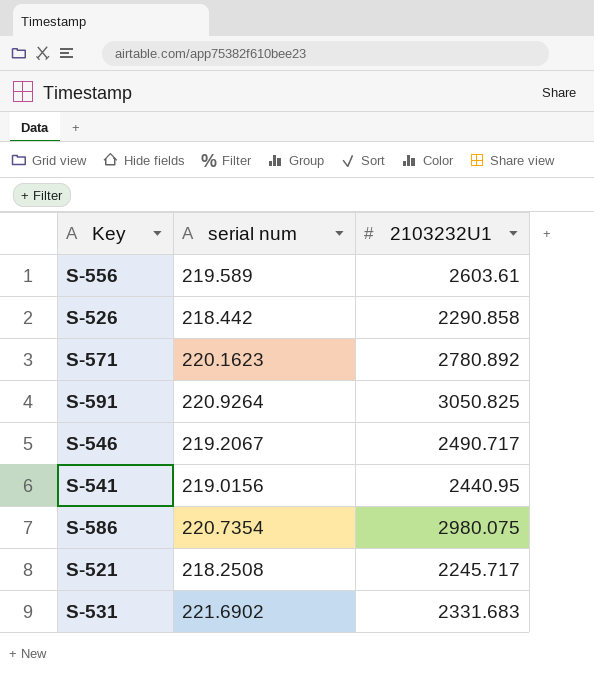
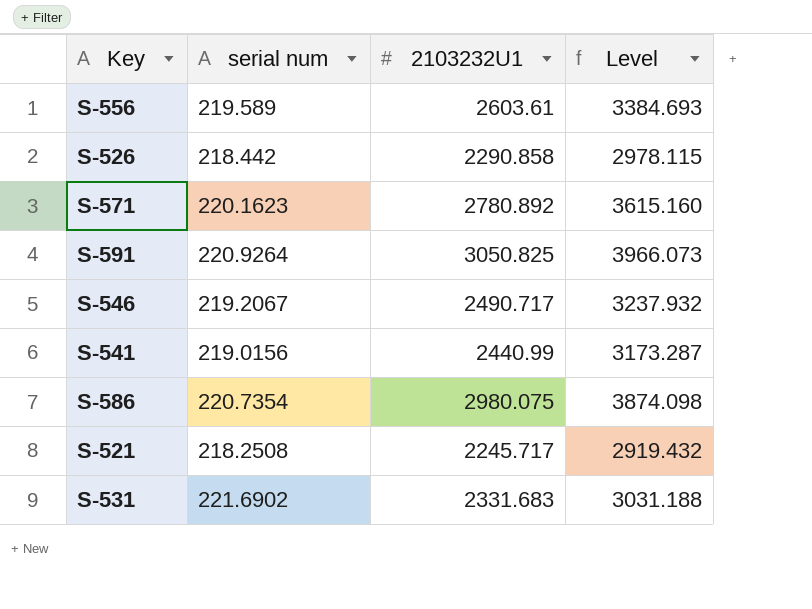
column Level | formula: none -> [2103232U1] * 1.3
S-541 | 2103232U1: 2440.95 -> 2440.99

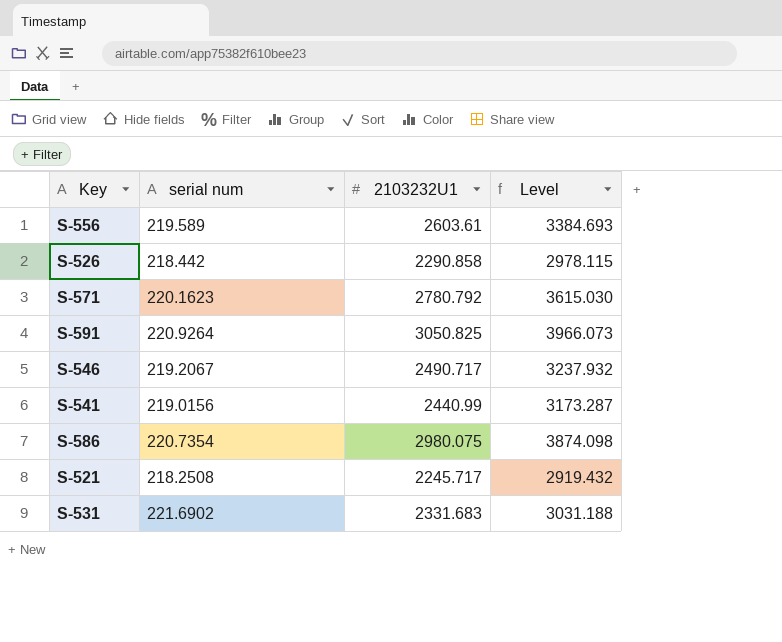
S-571 | 2103232U1: 2780.892 -> 2780.792
S-571 | Level: 3615.160 -> 3615.030

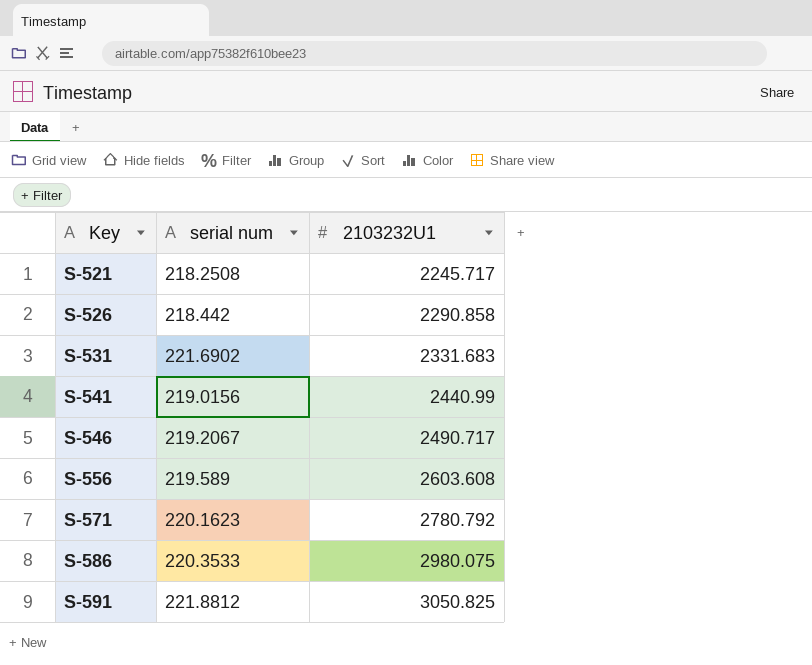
row order: none -> Key ascending
column Level | formula: [2103232U1] * 1.3 -> none
S-556 | 2103232U1: 2603.61 -> 2603.608
S-586 | serial num: 220.7354 -> 220.3533
S-591 | serial num: 220.9264 -> 221.8812

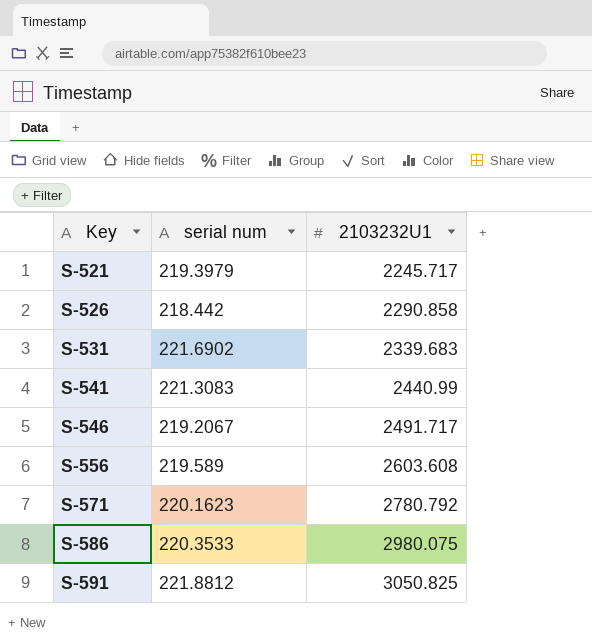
S-521 | serial num: 218.2508 -> 219.3979
S-531 | 2103232U1: 2331.683 -> 2339.683
S-541 | serial num: 219.0156 -> 221.3083
S-546 | 2103232U1: 2490.717 -> 2491.717

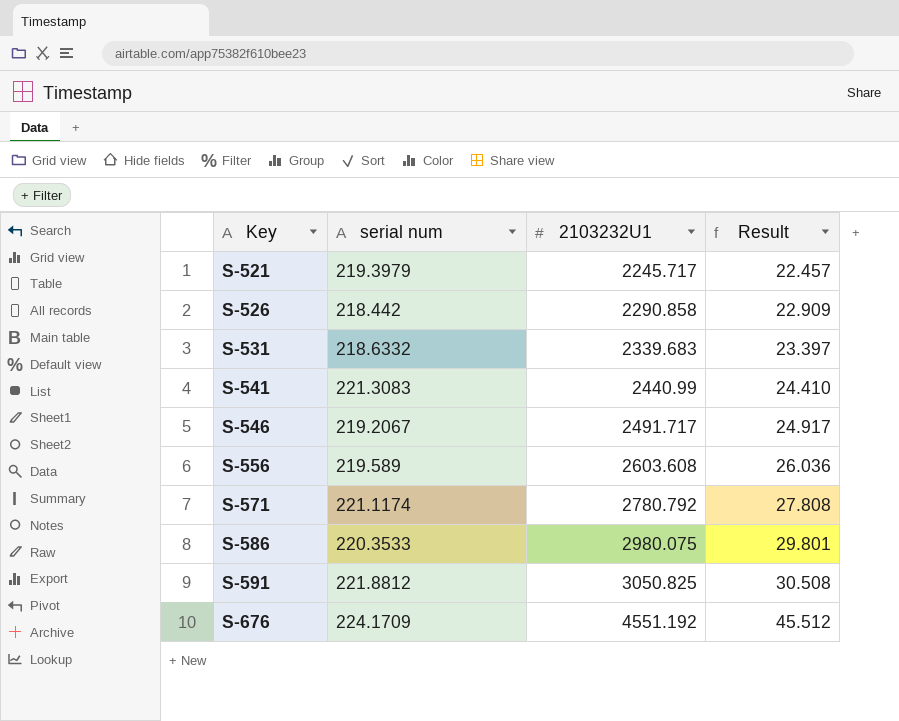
column Result | formula: none -> [2103232U1] * 0.01
S-531 | serial num: 221.6902 -> 218.6332
S-571 | serial num: 220.1623 -> 221.1174
row S-676: none -> 224.1709 | 4551.192 | 45.512

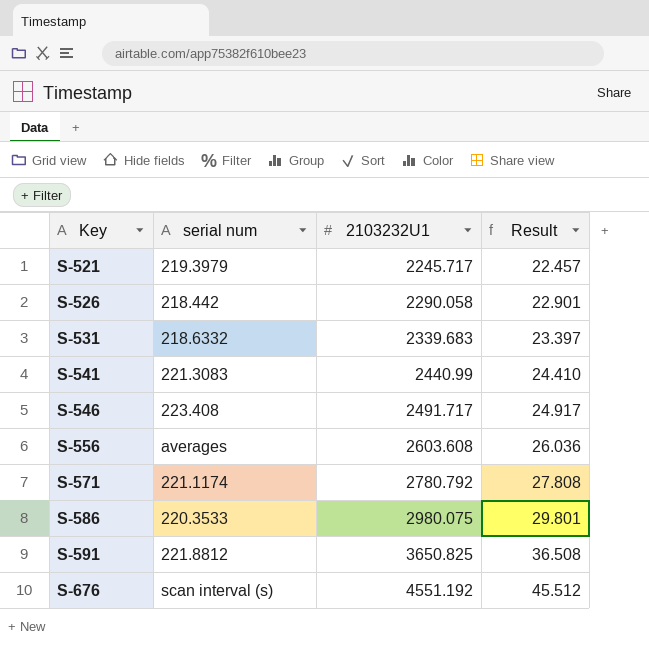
S-526 | 2103232U1: 2290.858 -> 2290.058
S-526 | Result: 22.909 -> 22.901
S-546 | serial num: 219.2067 -> 223.408
S-556 | serial num: 219.589 -> averages
S-591 | 2103232U1: 3050.825 -> 3650.825
S-591 | Result: 30.508 -> 36.508
S-676 | serial num: 224.1709 -> scan interval (s)

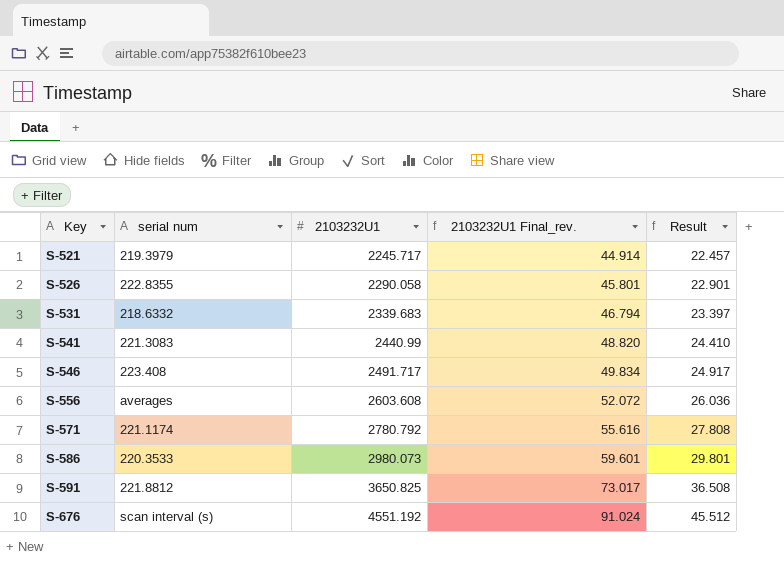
column 2103232U1 Final_rev. | formula: none -> [2103232U1] * 0.02
S-526 | serial num: 218.442 -> 222.8355
S-586 | 2103232U1: 2980.075 -> 2980.073

